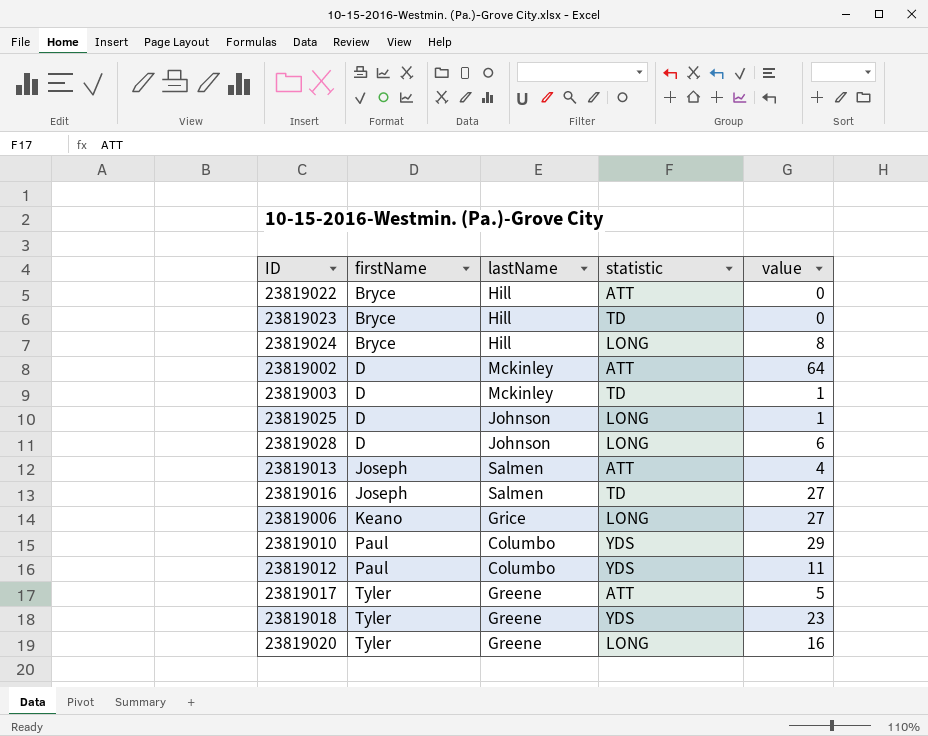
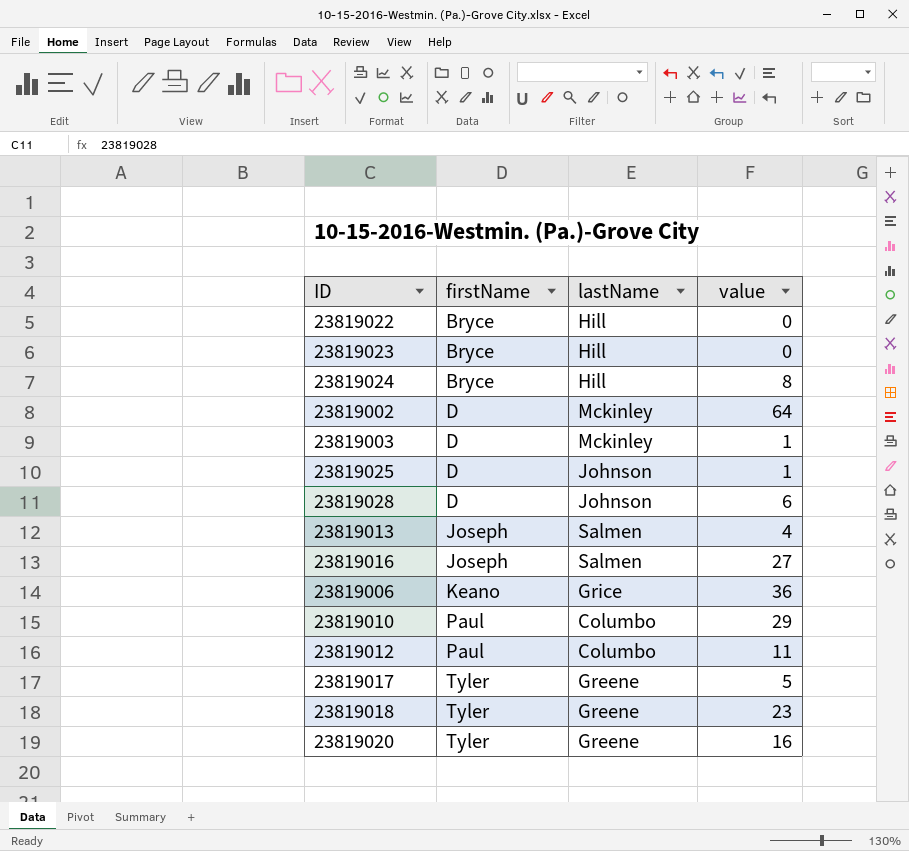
column statistic | position: 4 -> none
23819006 | value: 27 -> 36

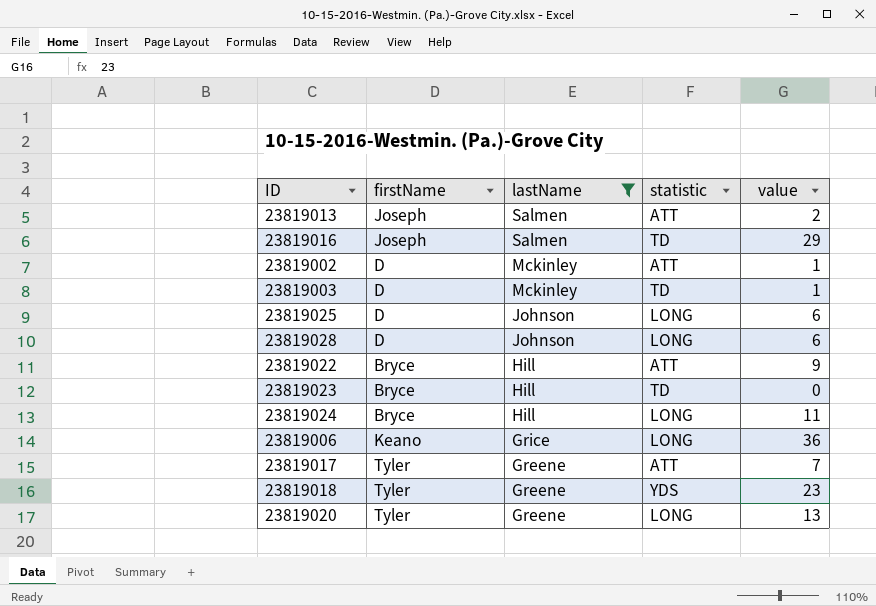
filter: none -> lastName != Columbo
row order: firstName ascending -> lastName descending
column statistic | position: none -> 4
23819013 | value: 4 -> 2
23819016 | value: 27 -> 29
23819002 | value: 64 -> 1
23819025 | value: 1 -> 6
23819022 | value: 0 -> 9
23819024 | value: 8 -> 11
23819017 | value: 5 -> 7
23819020 | value: 16 -> 13

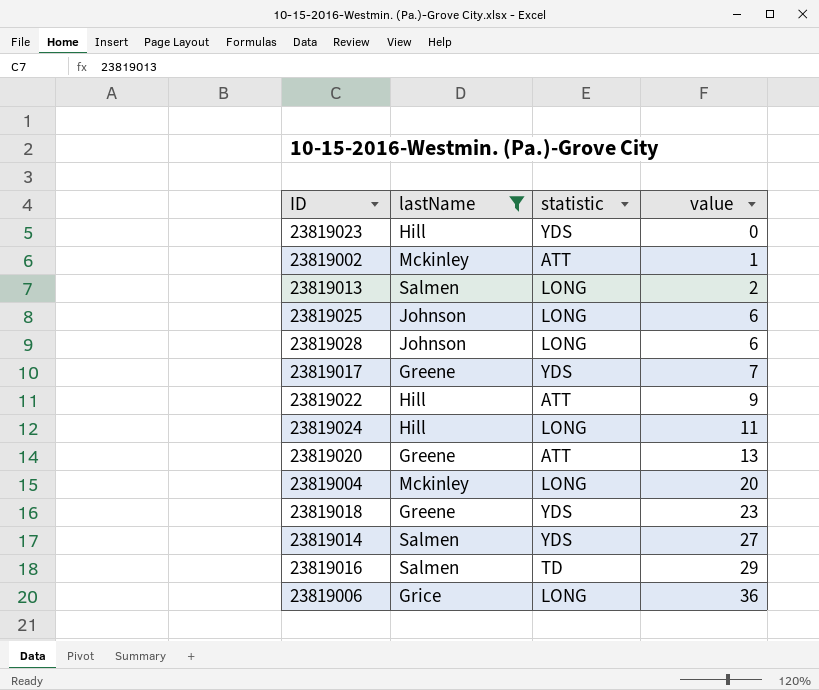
row order: lastName descending -> value ascending
column firstName | position: 2 -> none
row 23819003: D | Mckinley | TD | 1 -> none
23819023 | statistic: TD -> YDS
23819013 | statistic: ATT -> LONG
23819017 | statistic: ATT -> YDS
23819020 | statistic: LONG -> ATT
row 23819004: none -> Mckinley | LONG | 20
row 23819014: none -> Salmen | YDS | 27

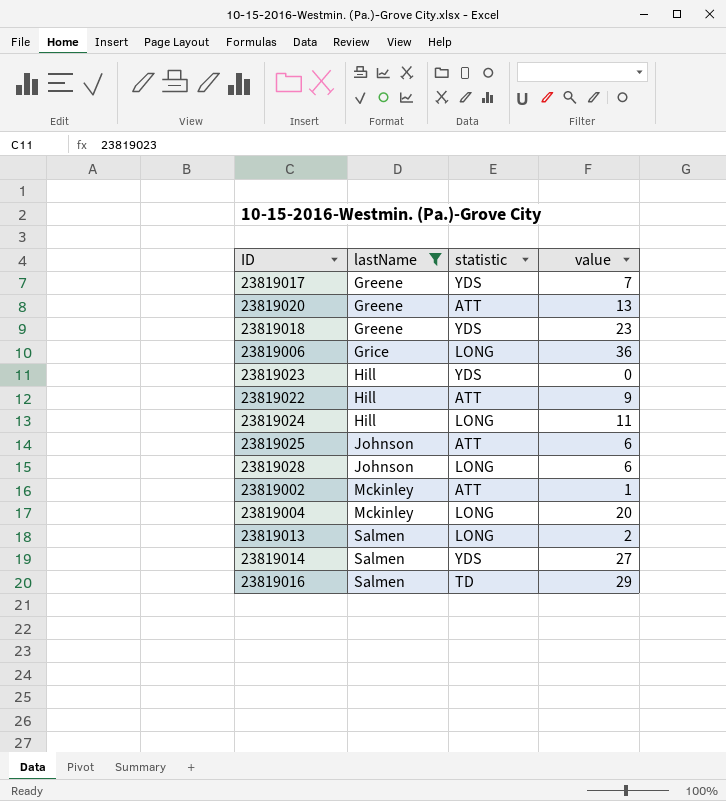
row order: value ascending -> lastName ascending
23819025 | statistic: LONG -> ATT

